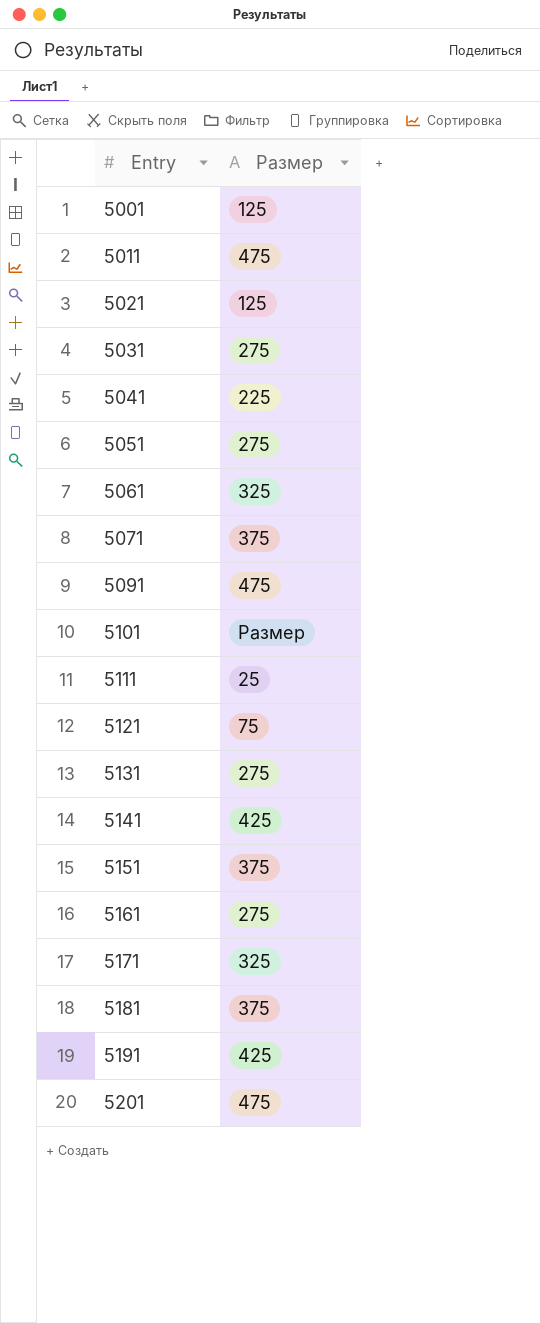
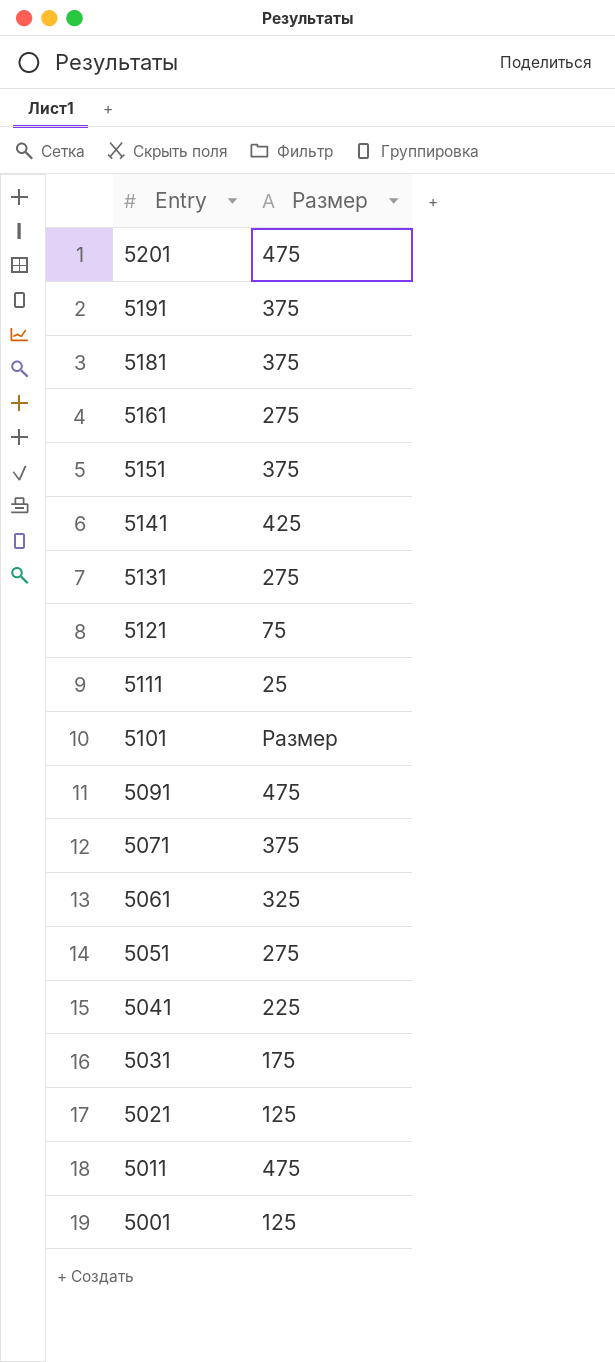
row order: Entry ascending -> Entry descending
row 5171: 325 -> none
5191 | Размер: 425 -> 375
5031 | Размер: 275 -> 175

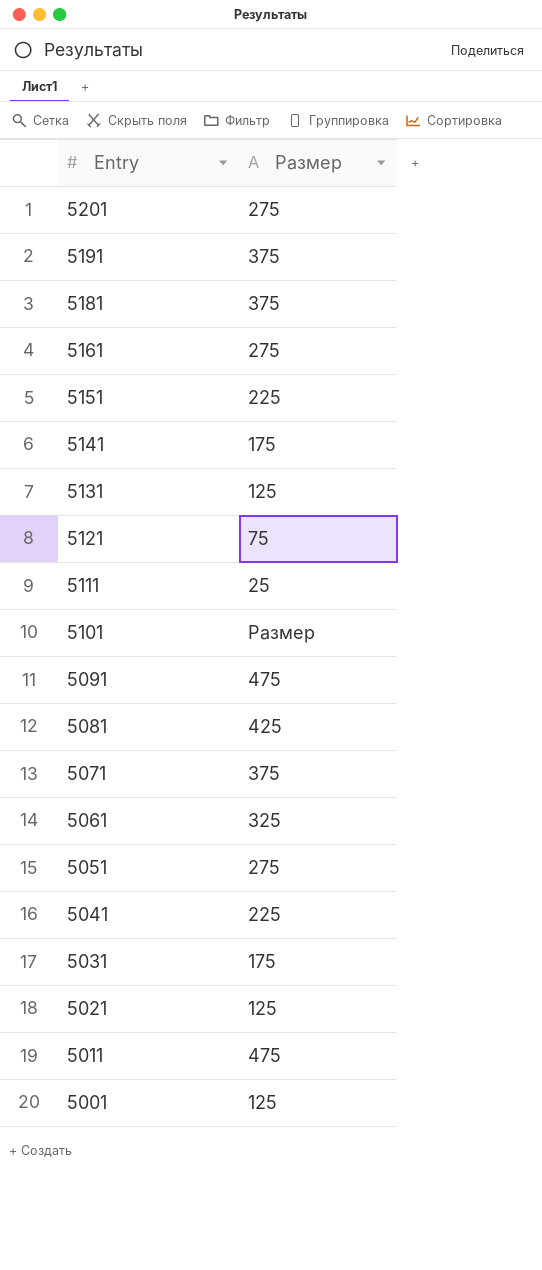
5201 | Размер: 475 -> 275
5151 | Размер: 375 -> 225
5141 | Размер: 425 -> 175
5131 | Размер: 275 -> 125
row 5081: none -> 425

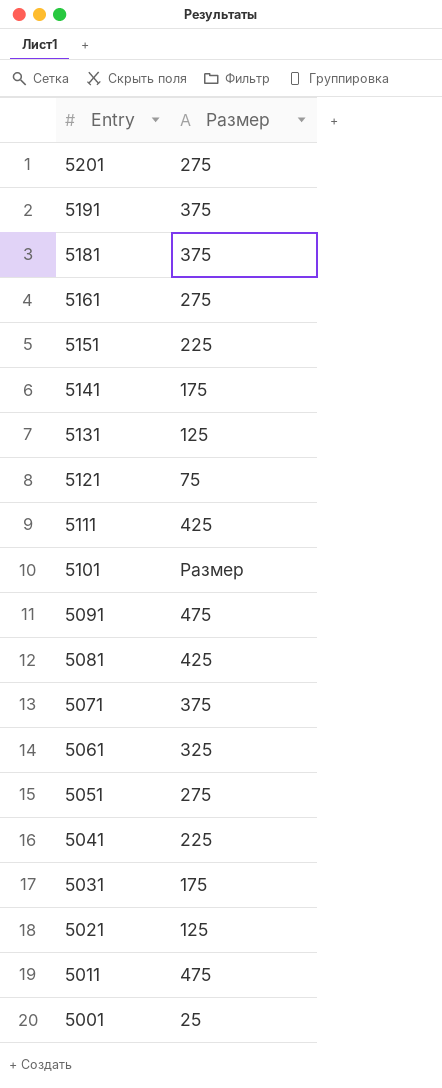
5111 | Размер: 25 -> 425
5001 | Размер: 125 -> 25

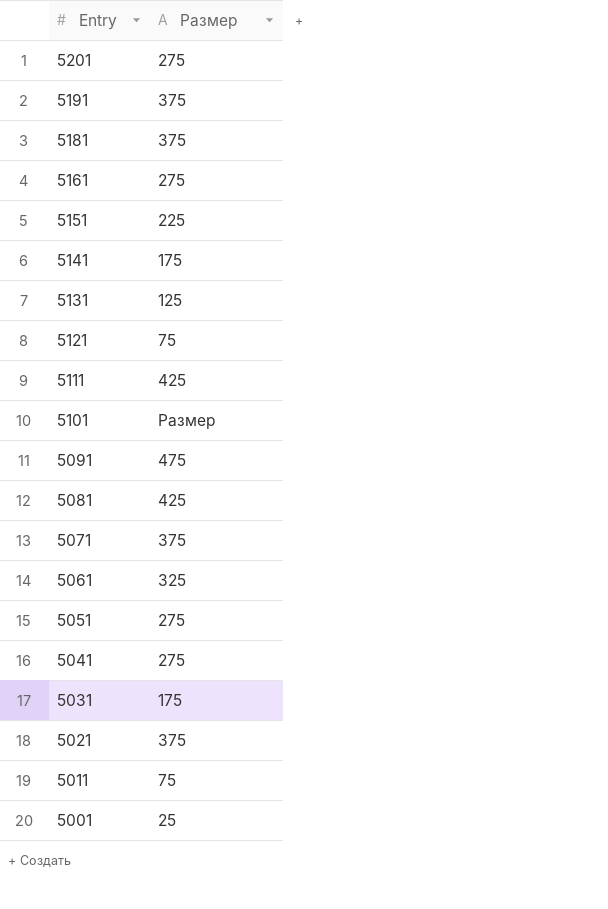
5041 | Размер: 225 -> 275
5021 | Размер: 125 -> 375
5011 | Размер: 475 -> 75

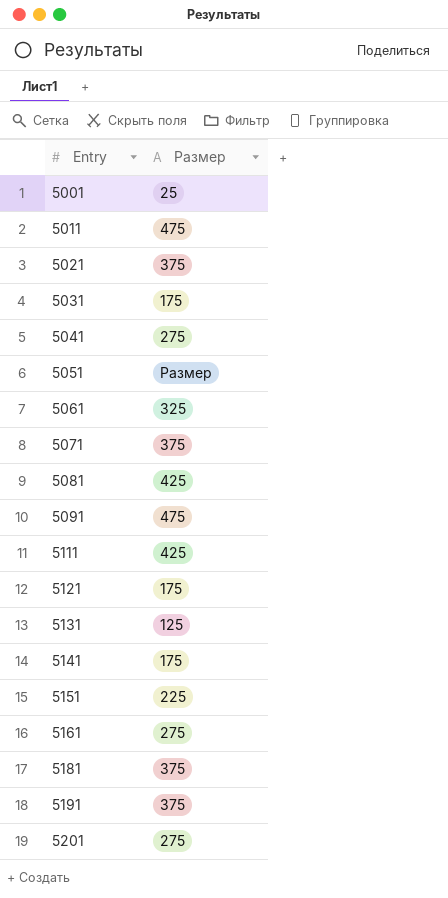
row order: Entry descending -> Entry ascending
row 5101: Размер -> none
5011 | Размер: 75 -> 475
5051 | Размер: 275 -> Размер
5121 | Размер: 75 -> 175

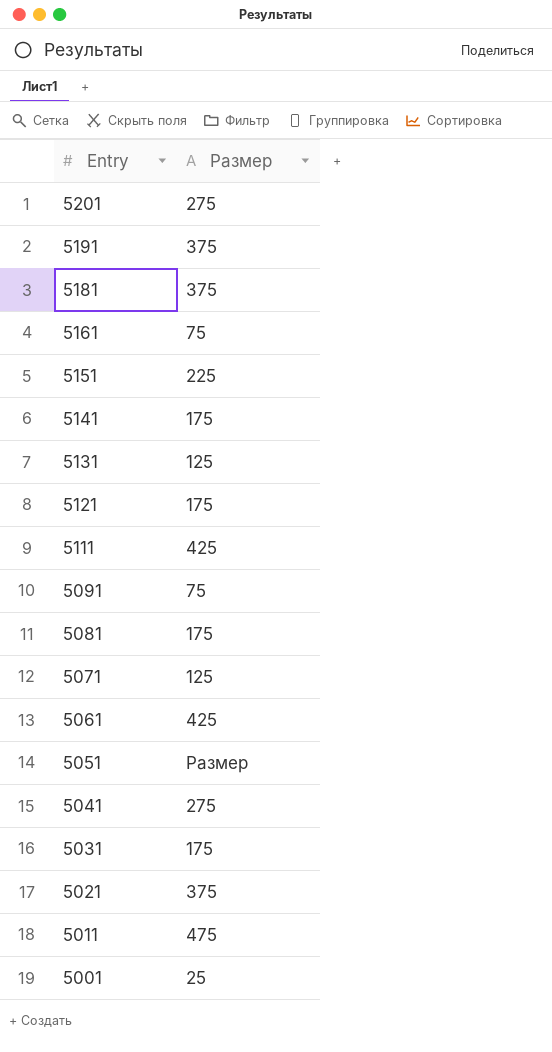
row order: Entry ascending -> Entry descending
5161 | Размер: 275 -> 75
5091 | Размер: 475 -> 75
5081 | Размер: 425 -> 175
5071 | Размер: 375 -> 125
5061 | Размер: 325 -> 425

